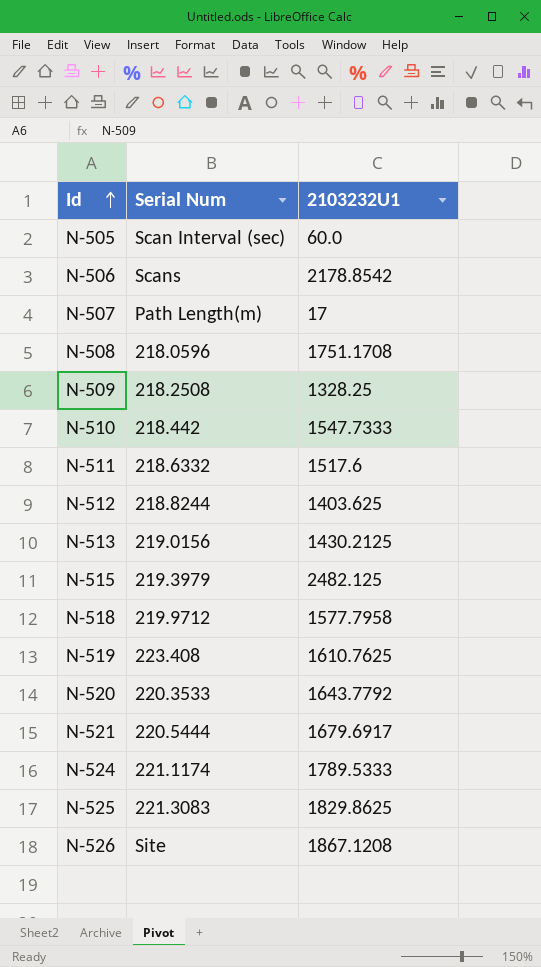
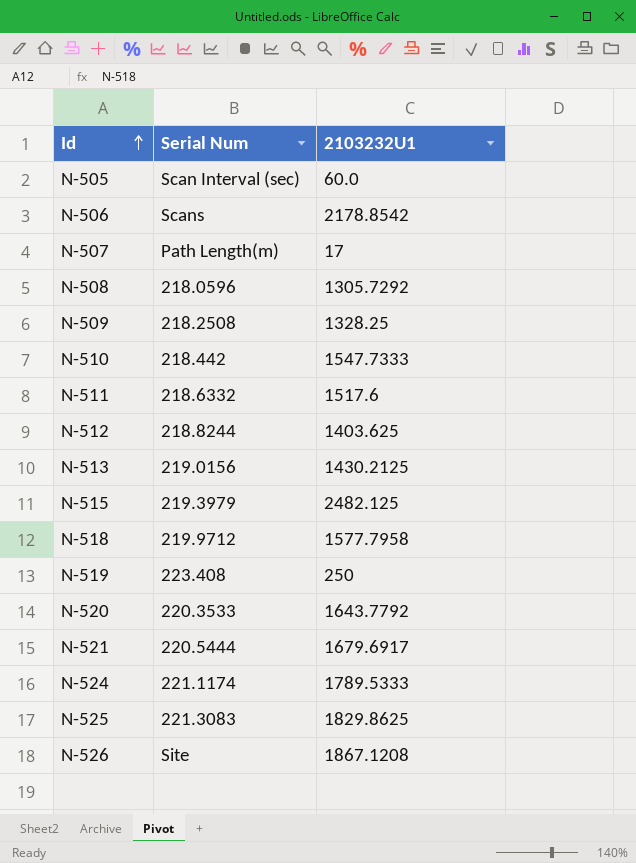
N-508 | 2103232U1: 1751.1708 -> 1305.7292
N-519 | 2103232U1: 1610.7625 -> 250

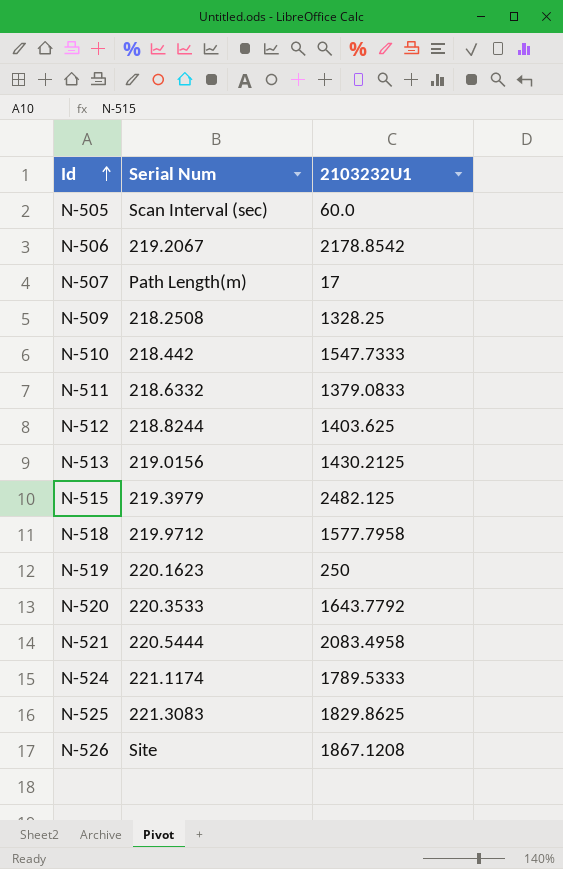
row N-508: 218.0596 | 1305.7292 -> none
N-506 | Serial Num: Scans -> 219.2067
N-511 | 2103232U1: 1517.6 -> 1379.0833
N-519 | Serial Num: 223.408 -> 220.1623
N-521 | 2103232U1: 1679.6917 -> 2083.4958

